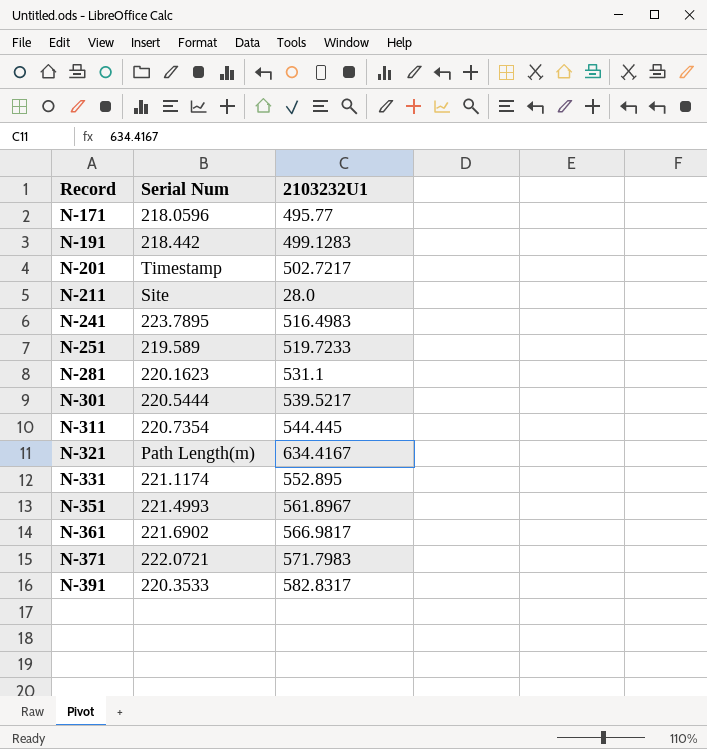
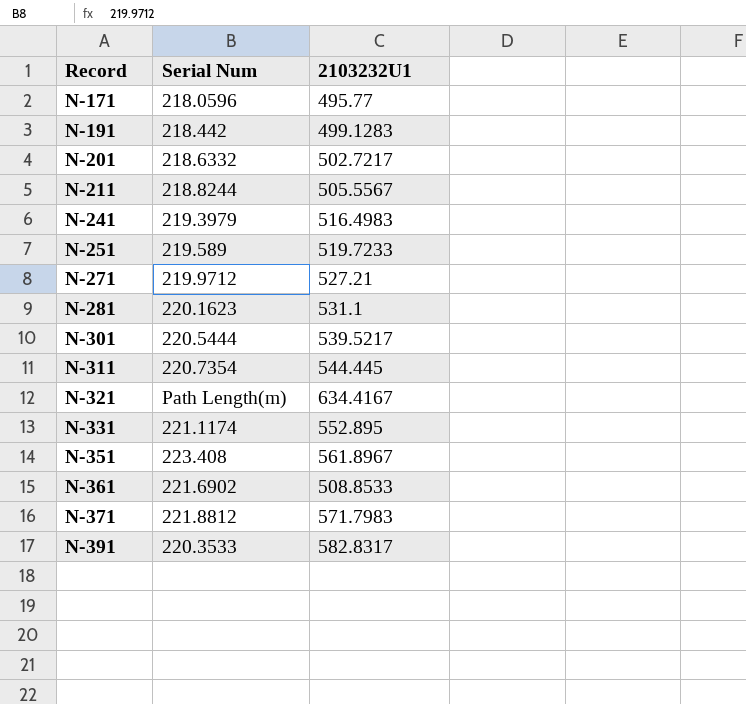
N-201 | Serial Num: Timestamp -> 218.6332
N-211 | Serial Num: Site -> 218.8244
N-211 | 2103232U1: 28.0 -> 505.5567
N-241 | Serial Num: 223.7895 -> 219.3979
row N-271: none -> 219.9712 | 527.21
N-351 | Serial Num: 221.4993 -> 223.408
N-361 | 2103232U1: 566.9817 -> 508.8533
N-371 | Serial Num: 222.0721 -> 221.8812

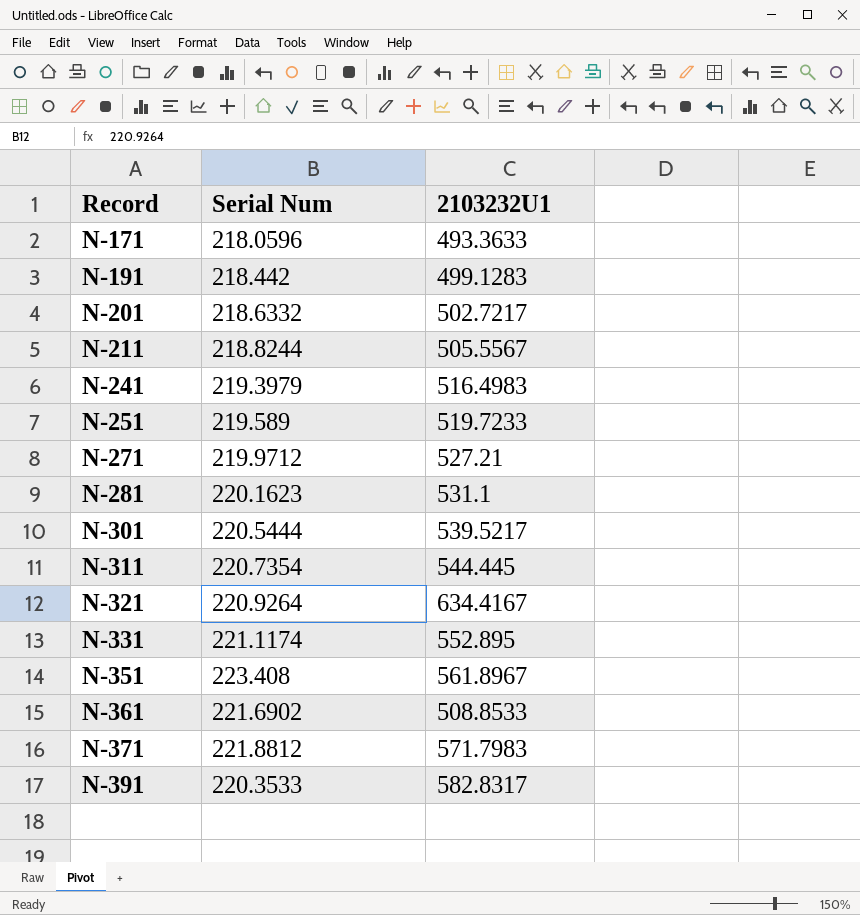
N-171 | 2103232U1: 495.77 -> 493.3633
N-321 | Serial Num: Path Length(m) -> 220.9264

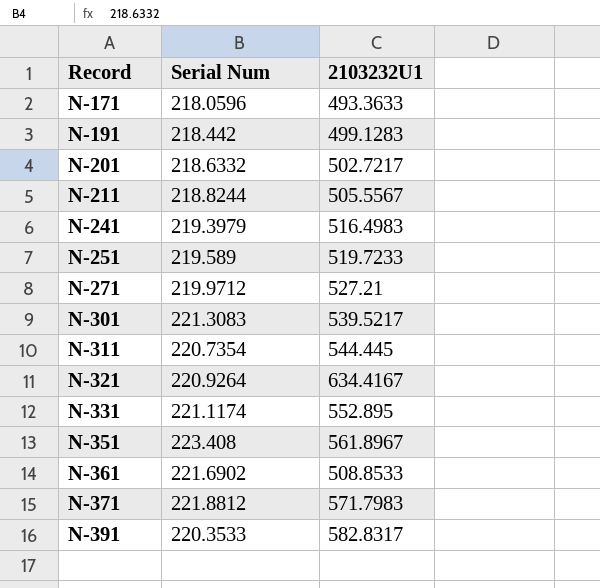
row N-281: 220.1623 | 531.1 -> none
N-301 | Serial Num: 220.5444 -> 221.3083

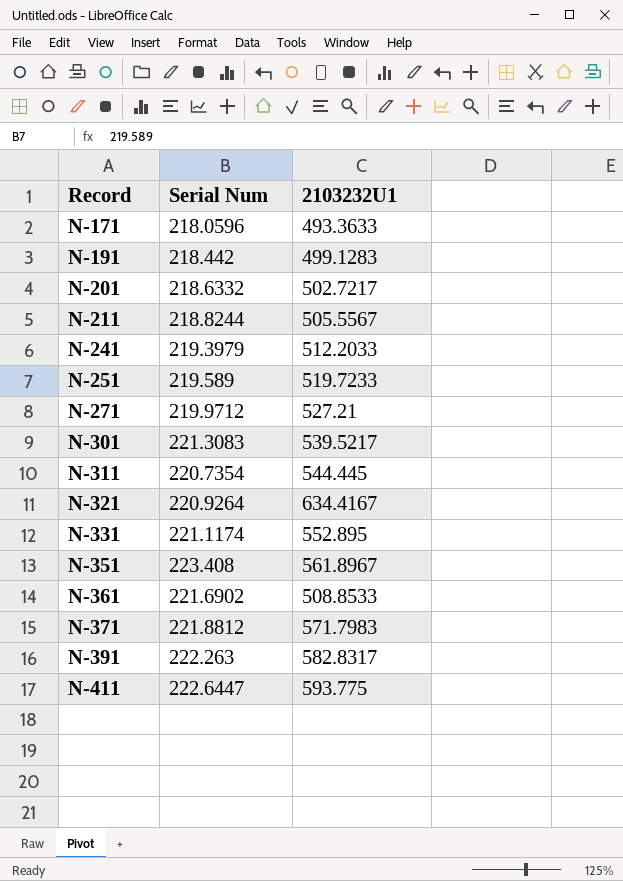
N-241 | 2103232U1: 516.4983 -> 512.2033
N-391 | Serial Num: 220.3533 -> 222.263
row N-411: none -> 222.6447 | 593.775

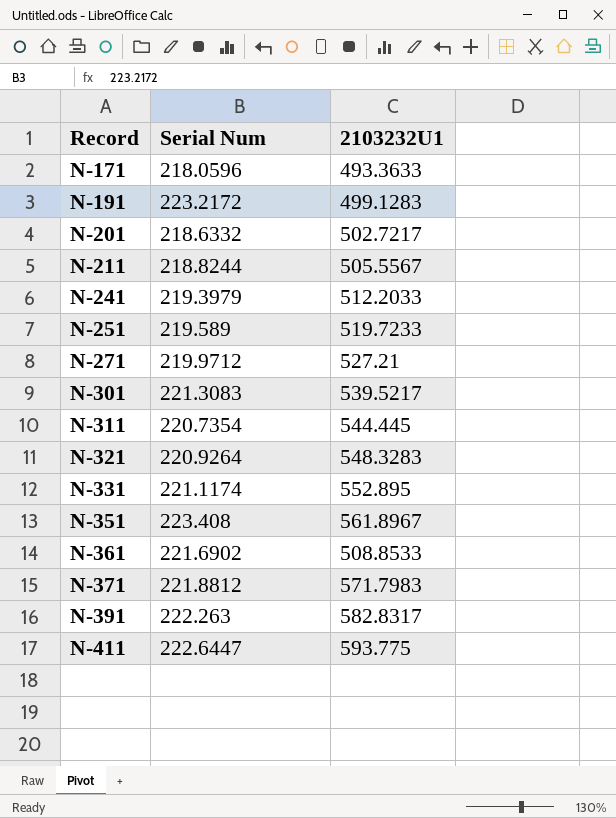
N-191 | Serial Num: 218.442 -> 223.2172
N-321 | 2103232U1: 634.4167 -> 548.3283

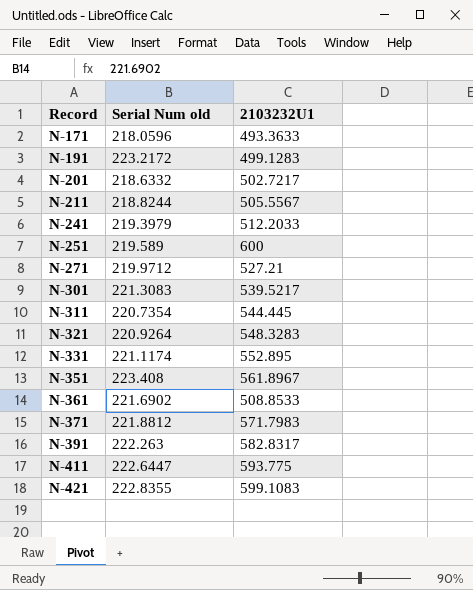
column name: Serial Num -> Serial Num old
N-251 | 2103232U1: 519.7233 -> 600
row N-421: none -> 222.8355 | 599.1083

